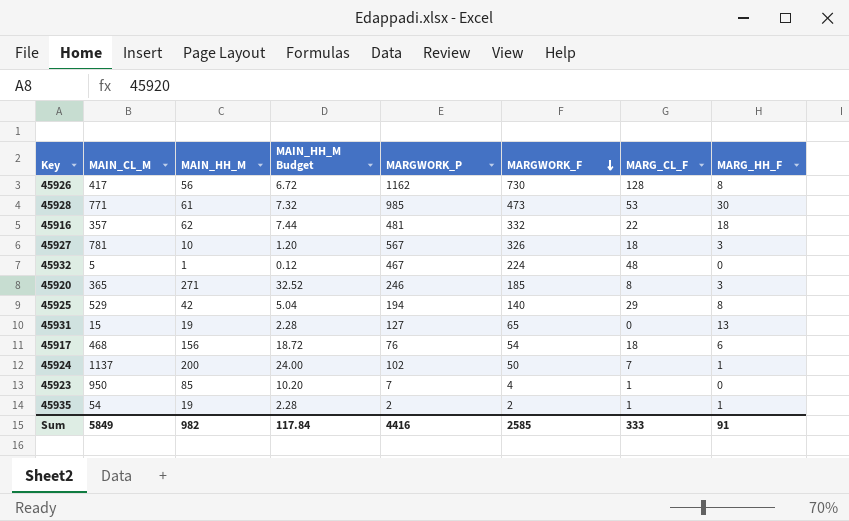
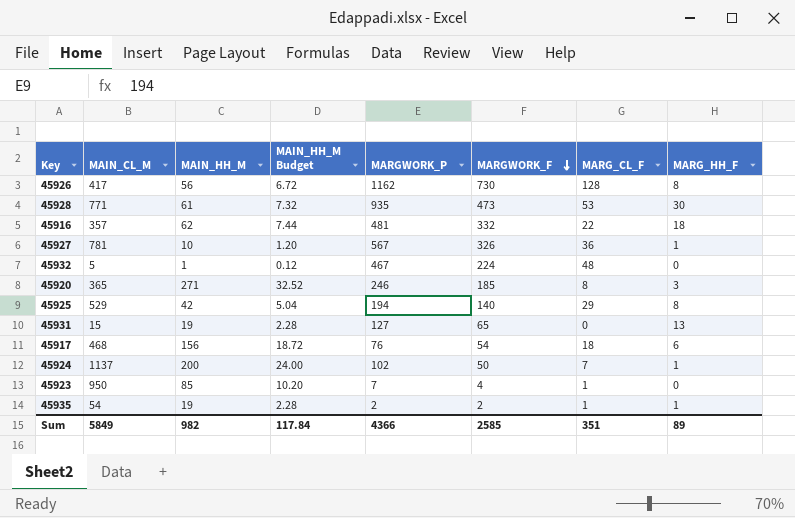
45928 | MARGWORK_P: 985 -> 935
45927 | MARG_CL_F: 18 -> 36
45927 | MARG_HH_F: 3 -> 1
Sum | MARGWORK_P: 4416 -> 4366
Sum | MARG_CL_F: 333 -> 351
Sum | MARG_HH_F: 91 -> 89

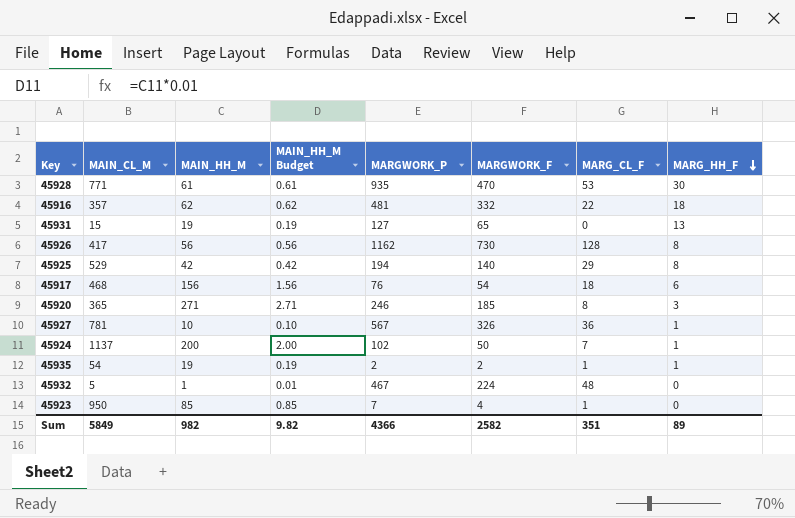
row order: MARGWORK_F descending -> MARG_HH_F descending
column MAIN_HH_M Budget | formula: [MAIN_HH_M] * 0.12 -> [MAIN_HH_M] * 0.01
45928 | MARGWORK_F: 473 -> 470
Sum | MAIN_HH_M Budget: 117.84 -> 9.82
Sum | MARGWORK_F: 2585 -> 2582

